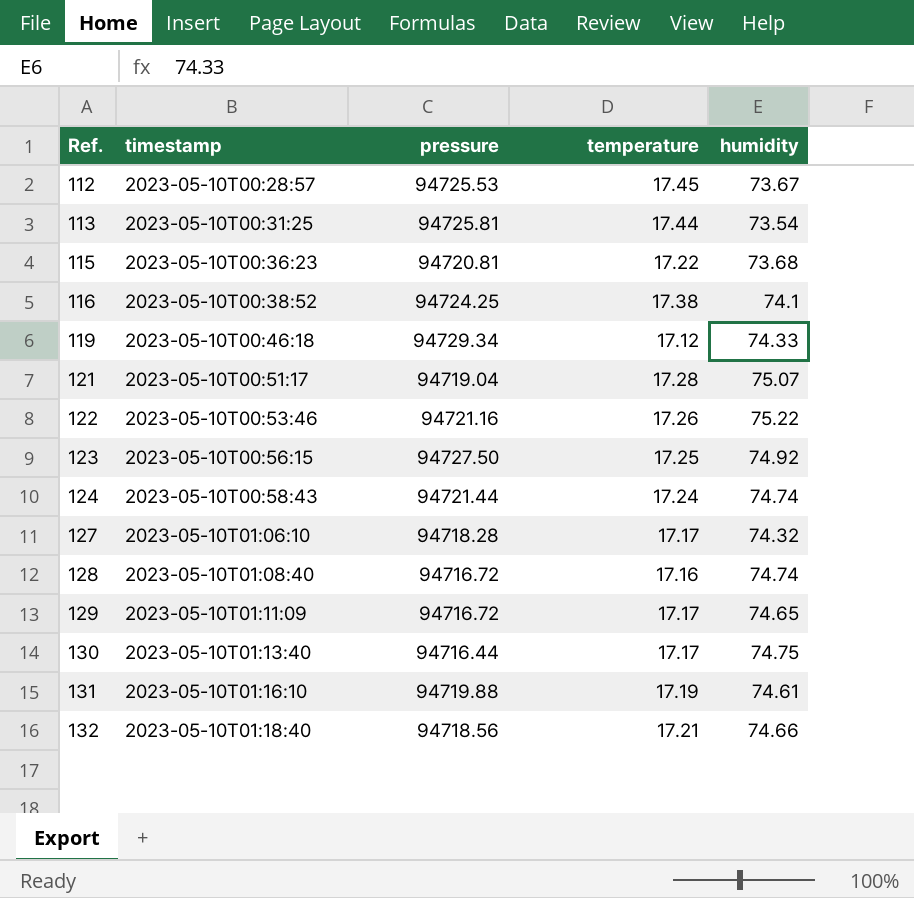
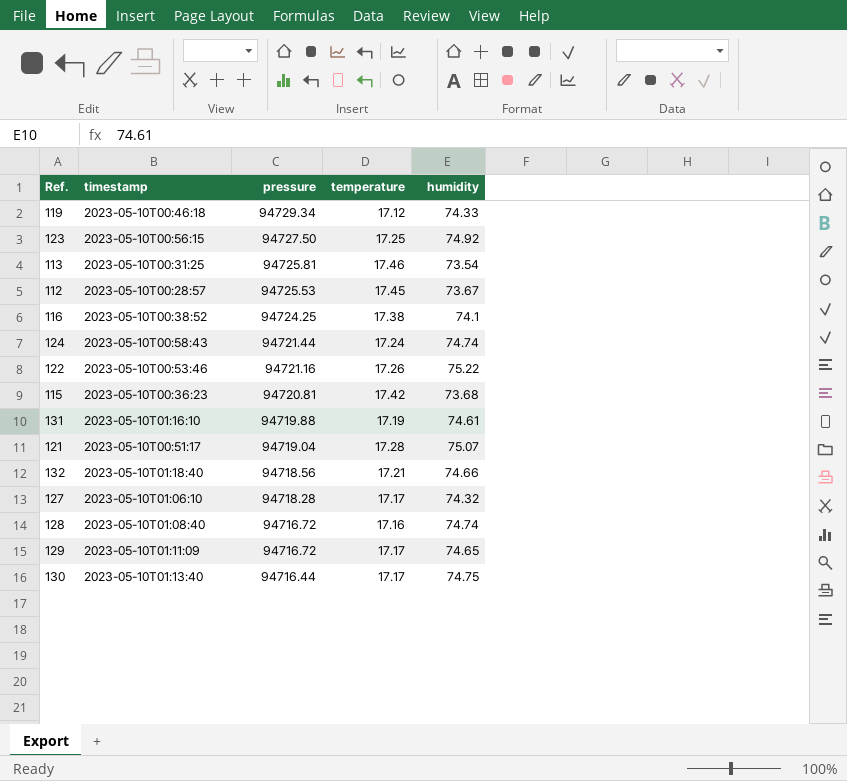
row order: Ref. ascending -> pressure descending
113 | temperature: 17.44 -> 17.46
115 | temperature: 17.22 -> 17.42

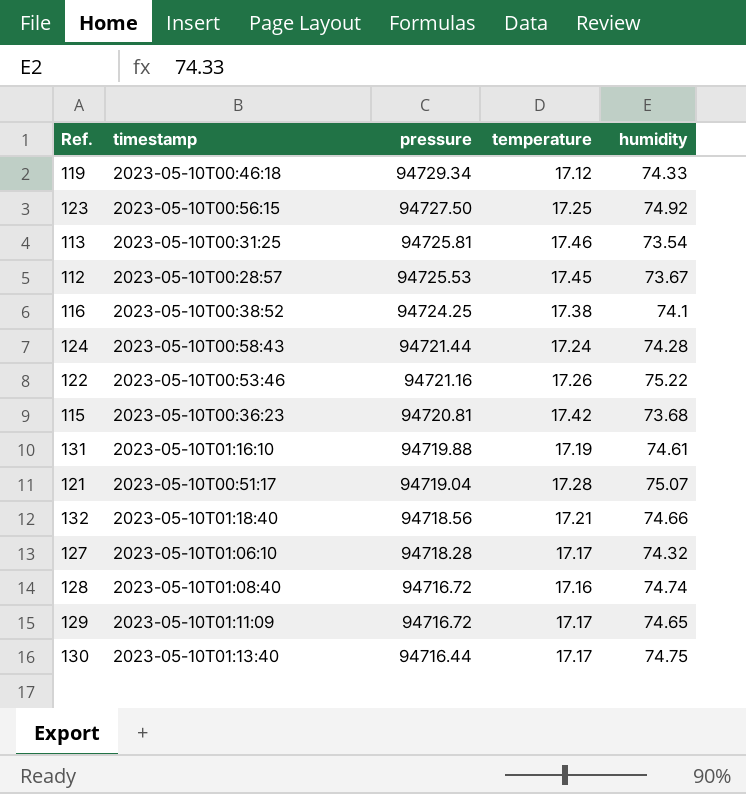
124 | humidity: 74.74 -> 74.28

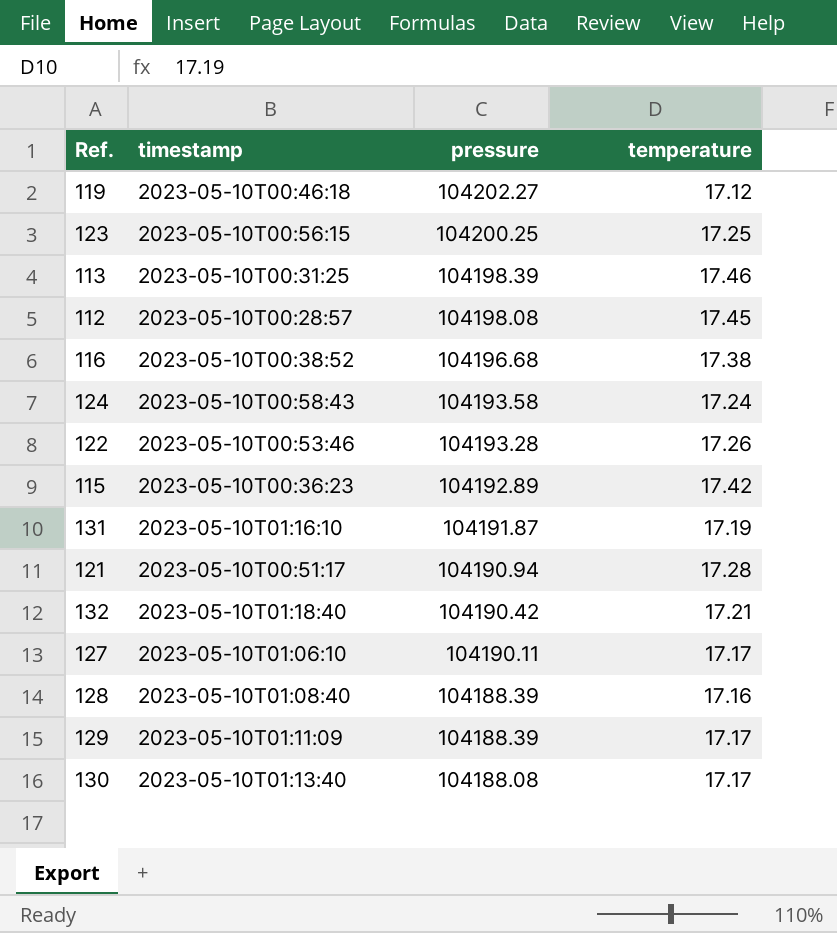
column humidity | position: 5 -> none
119 | pressure: 94729.34 -> 104202.27
123 | pressure: 94727.50 -> 104200.25
113 | pressure: 94725.81 -> 104198.39
112 | pressure: 94725.53 -> 104198.08
116 | pressure: 94724.25 -> 104196.68
124 | pressure: 94721.44 -> 104193.58
122 | pressure: 94721.16 -> 104193.28
115 | pressure: 94720.81 -> 104192.89
131 | pressure: 94719.88 -> 104191.87
121 | pressure: 94719.04 -> 104190.94
132 | pressure: 94718.56 -> 104190.42
127 | pressure: 94718.28 -> 104190.11
128 | pressure: 94716.72 -> 104188.39
129 | pressure: 94716.72 -> 104188.39
130 | pressure: 94716.44 -> 104188.08

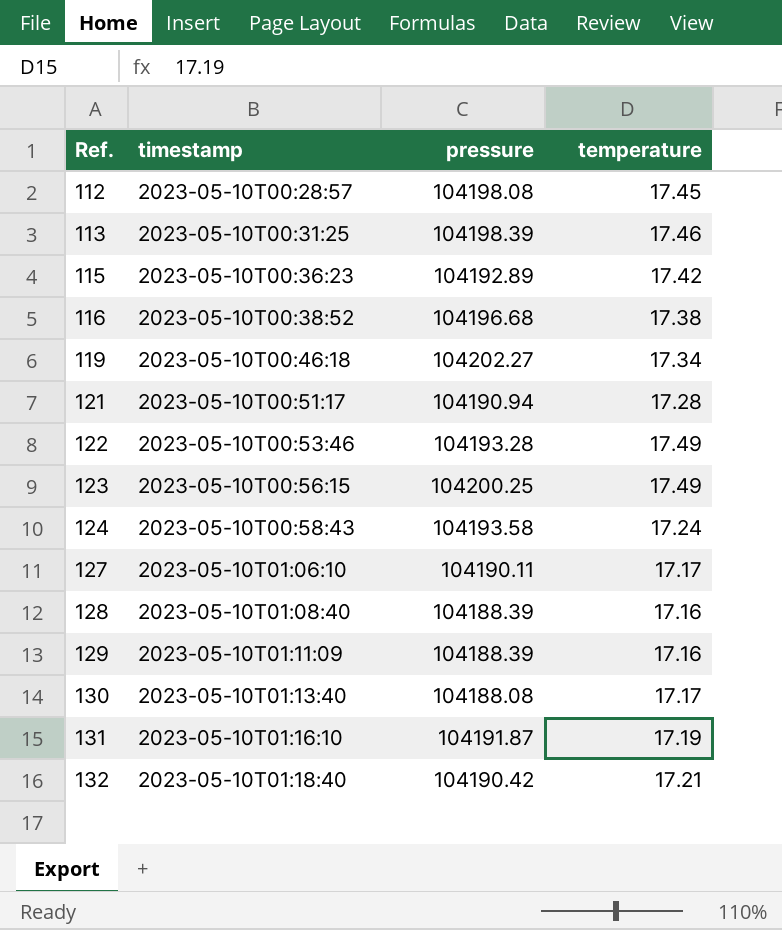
row order: pressure descending -> Ref. ascending
119 | temperature: 17.12 -> 17.34
122 | temperature: 17.26 -> 17.49
123 | temperature: 17.25 -> 17.49
129 | temperature: 17.17 -> 17.16

